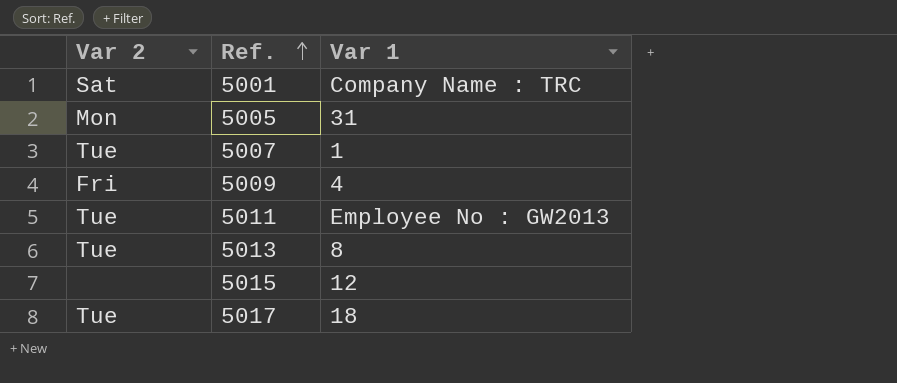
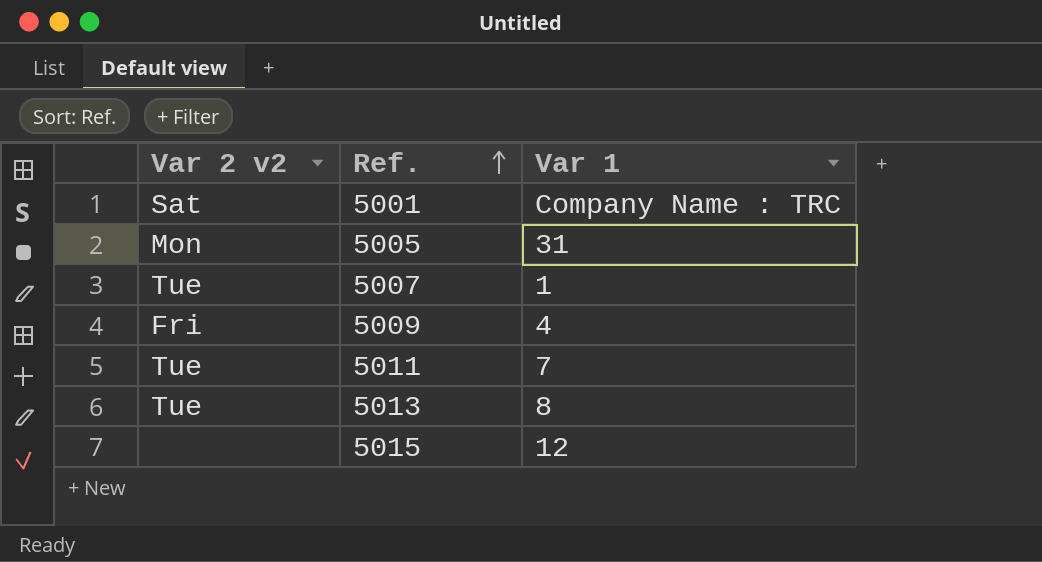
column name: Var 2 -> Var 2 v2
row 5017: Tue | 18 -> none
5011 | Var 1: Employee No : GW2013 -> 7

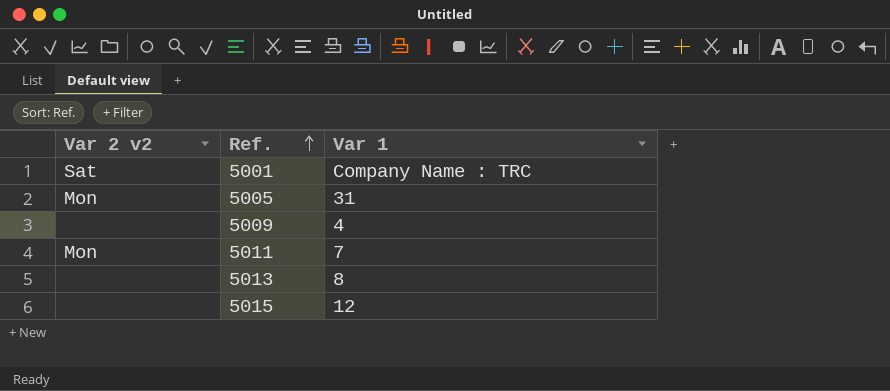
row 5007: Tue | 1 -> none
5009 | Var 2 v2: Fri -> none
5011 | Var 2 v2: Tue -> Mon
5013 | Var 2 v2: Tue -> none

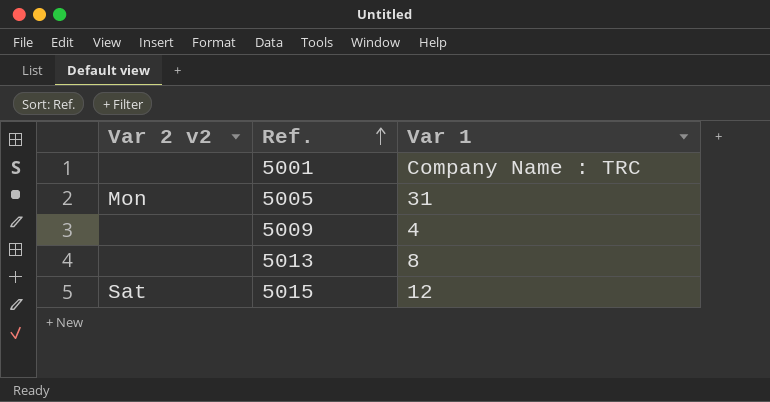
row 5011: Mon | 7 -> none
5001 | Var 2 v2: Sat -> none
5015 | Var 2 v2: none -> Sat

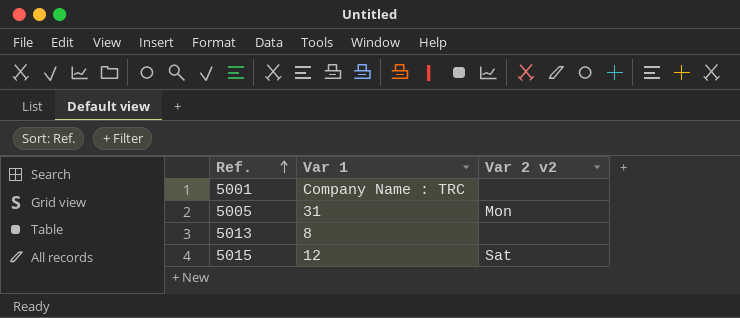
column Var 2 v2 | position: 1 -> 3
row 5009: none | 4 -> none

